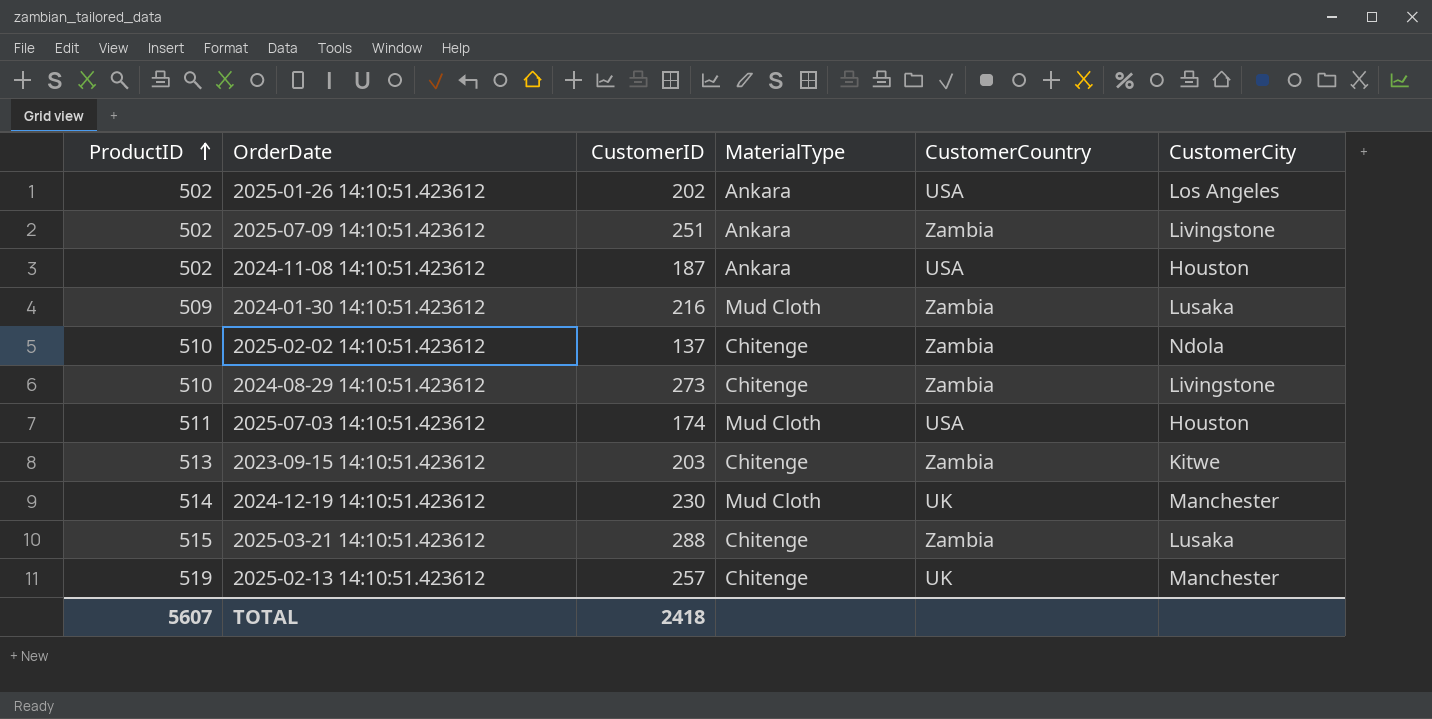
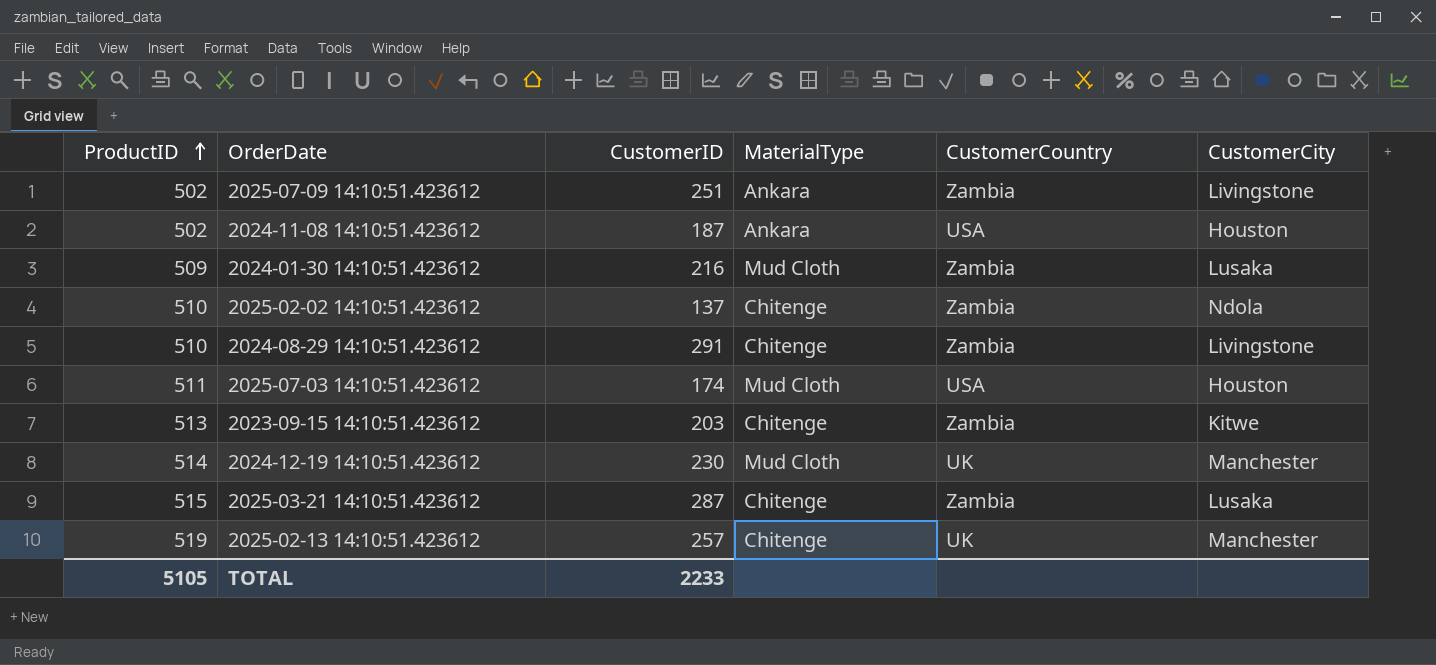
row 2025-01-26 14:10:51.423612: 502 | 202 | Ankara | USA | Los Angeles -> none
2024-08-29 14:10:51.423612 | CustomerID: 273 -> 291
2025-03-21 14:10:51.423612 | CustomerID: 288 -> 287
TOTAL | ProductID: 5607 -> 5105
TOTAL | CustomerID: 2418 -> 2233

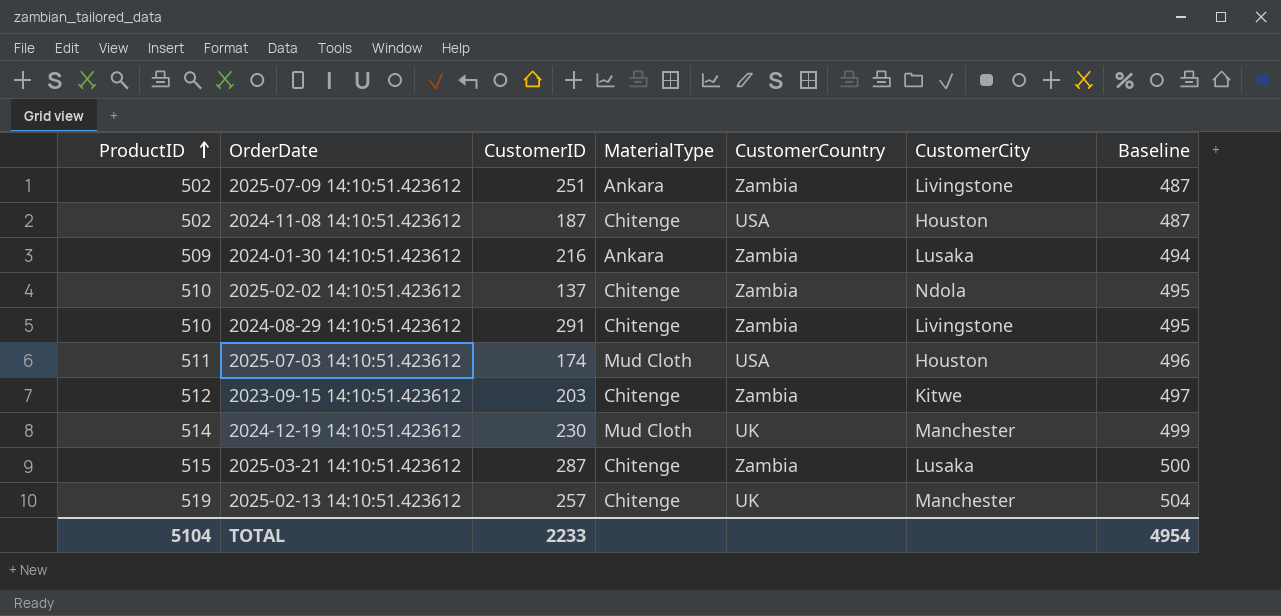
column Baseline | formula: none -> [ProductID] - 15
2024-11-08 14:10:51.423612 | MaterialType: Ankara -> Chitenge
2024-01-30 14:10:51.423612 | MaterialType: Mud Cloth -> Ankara
2023-09-15 14:10:51.423612 | ProductID: 513 -> 512
TOTAL | ProductID: 5105 -> 5104

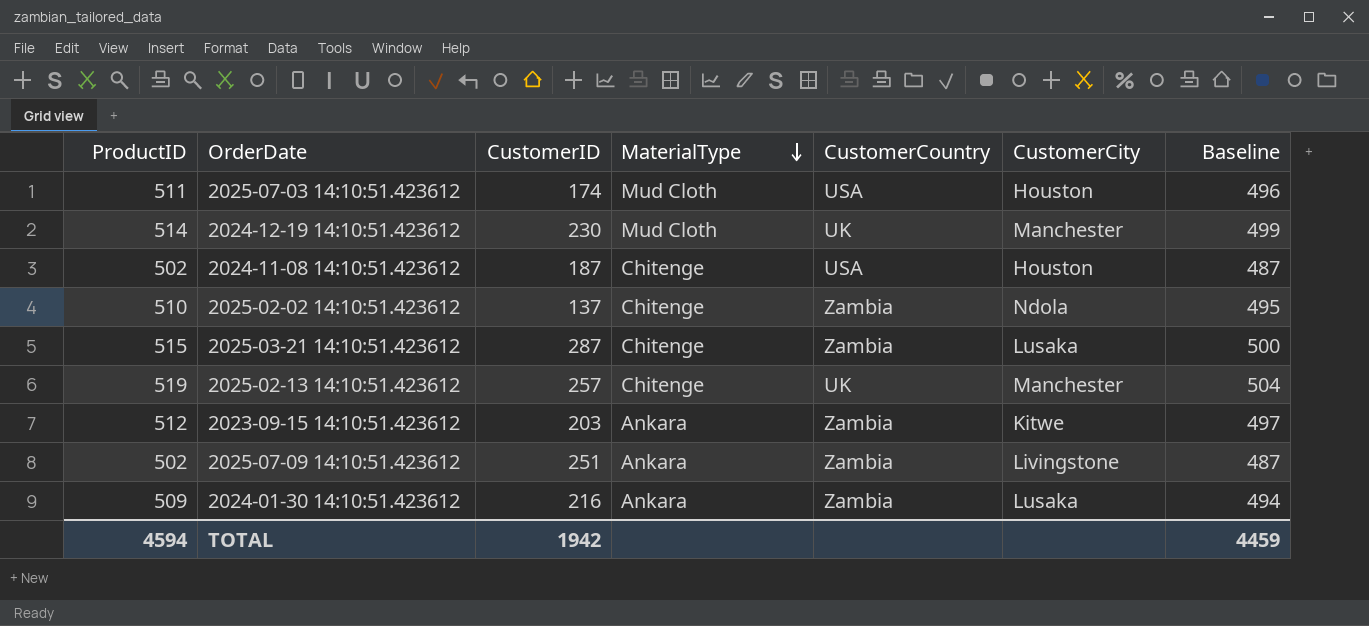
row order: ProductID ascending -> MaterialType descending
row 2024-08-29 14:10:51.423612: 510 | 291 | Chitenge | Zambia | Livingstone | 495 -> none
2023-09-15 14:10:51.423612 | MaterialType: Chitenge -> Ankara
TOTAL | ProductID: 5104 -> 4594
TOTAL | CustomerID: 2233 -> 1942
TOTAL | Baseline: 4954 -> 4459

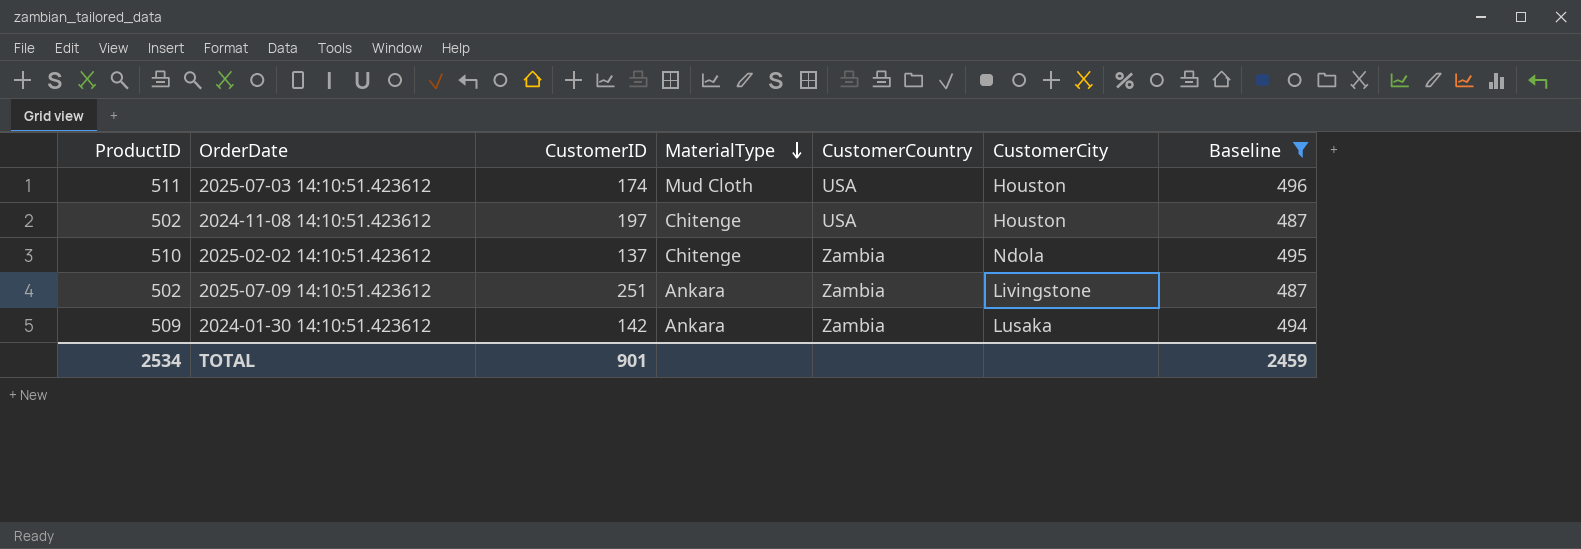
filter: none -> Baseline <= 496
2024-11-08 14:10:51.423612 | CustomerID: 187 -> 197
2024-01-30 14:10:51.423612 | CustomerID: 216 -> 142
TOTAL | ProductID: 4594 -> 2534
TOTAL | CustomerID: 1942 -> 901
TOTAL | Baseline: 4459 -> 2459

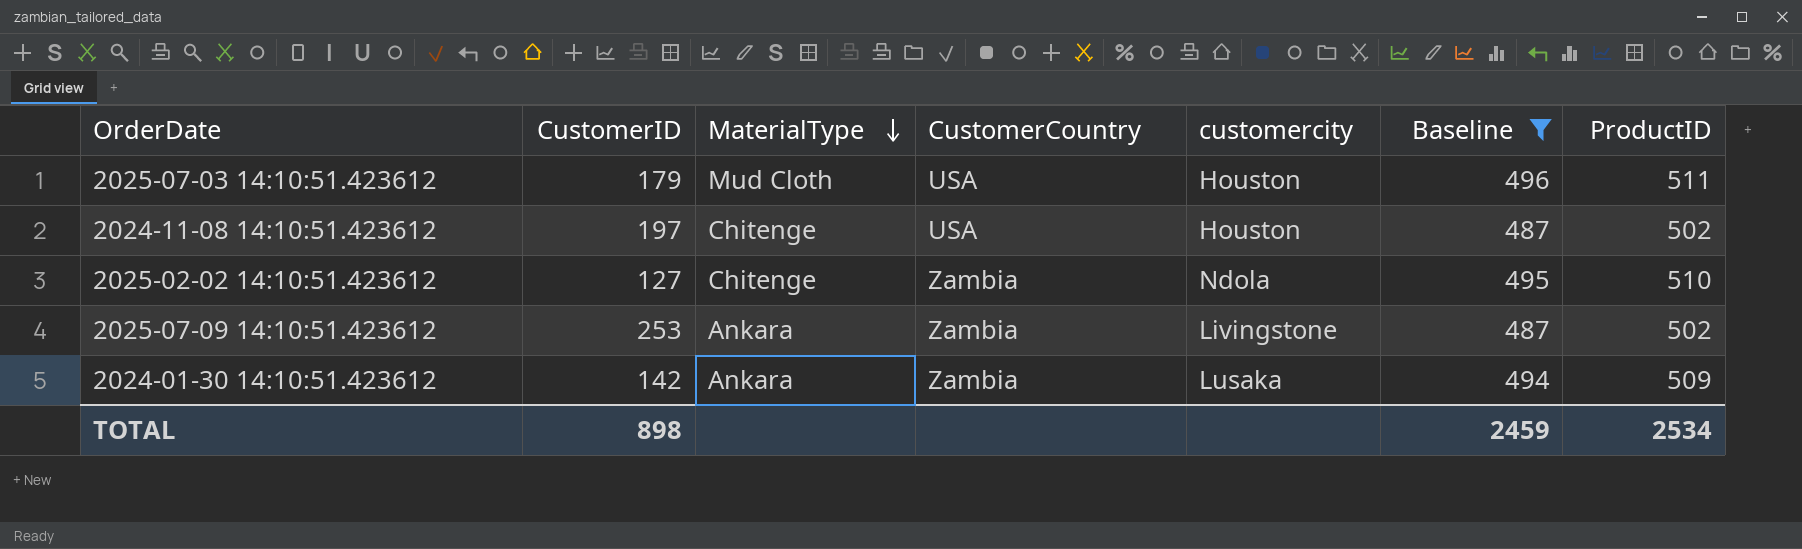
column name: CustomerCity -> customercity
column ProductID | position: 1 -> 7
2025-07-03 14:10:51.423612 | CustomerID: 174 -> 179
2025-02-02 14:10:51.423612 | CustomerID: 137 -> 127
2025-07-09 14:10:51.423612 | CustomerID: 251 -> 253
TOTAL | CustomerID: 901 -> 898

